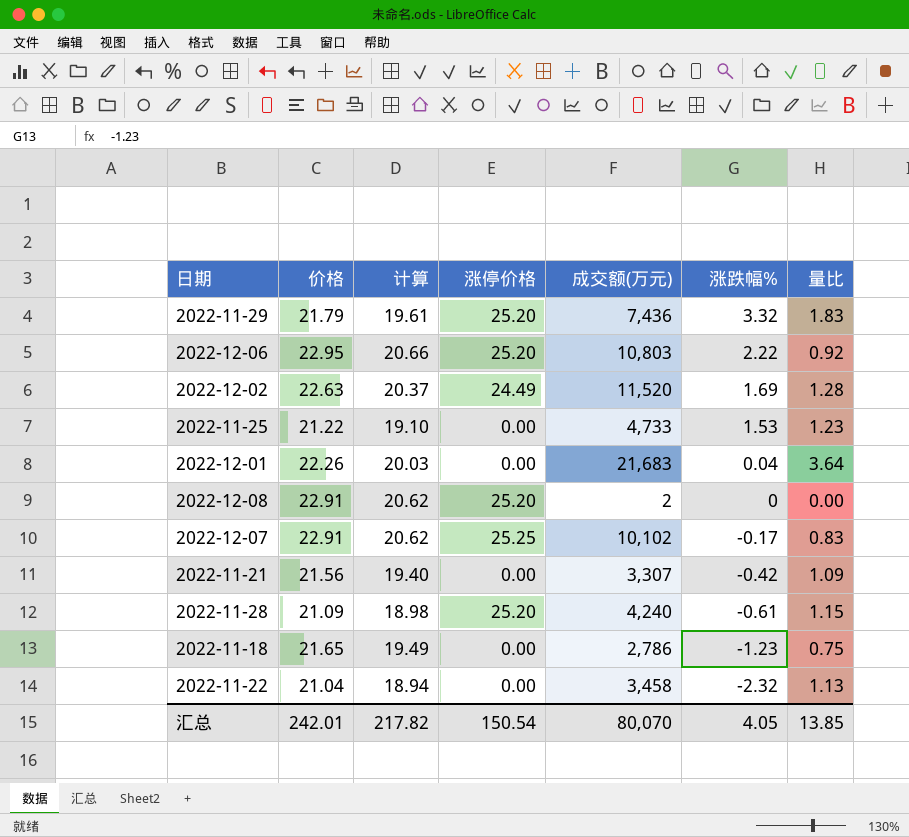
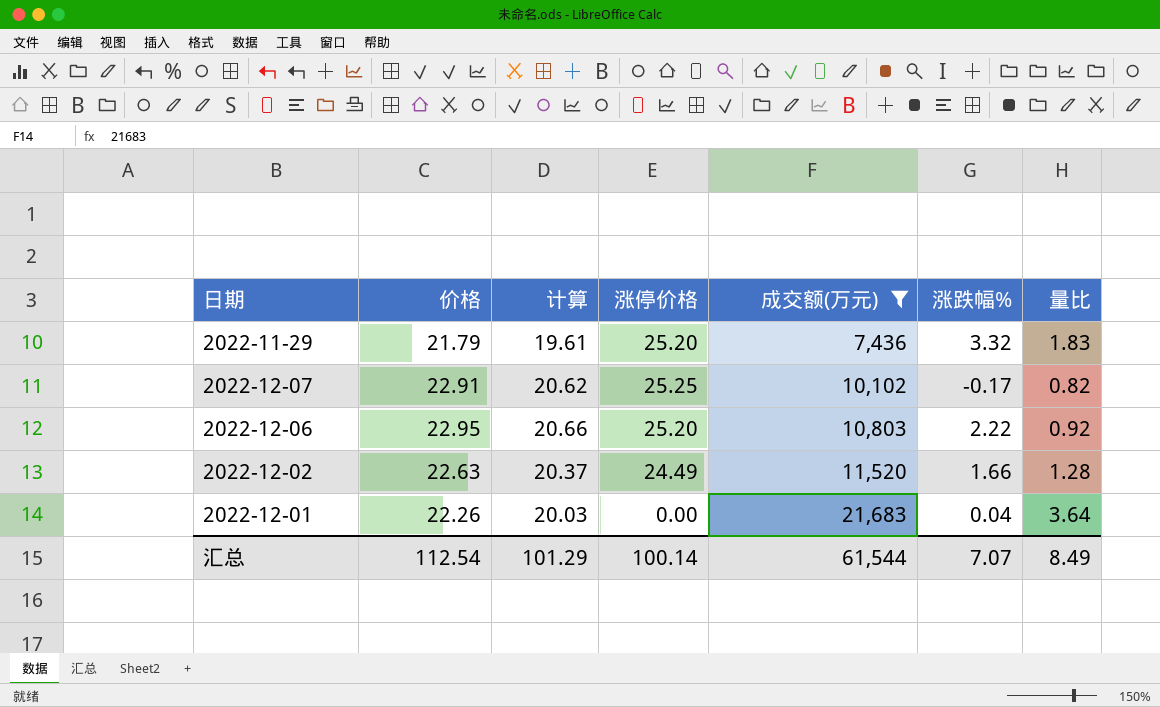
filter: none -> 成交额(万元) >= 7,436
row order: 涨跌幅% descending -> 成交额(万元) ascending
2022-12-07 | 量比: 0.83 -> 0.82
2022-12-02 | 涨跌幅%: 1.69 -> 1.66
汇总 | 价格: 242.01 -> 112.54
汇总 | 计算: 217.82 -> 101.29
汇总 | 涨停价格: 150.54 -> 100.14
汇总 | 成交额(万元): 80,070 -> 61,544
汇总 | 涨跌幅%: 4.05 -> 7.07
汇总 | 量比: 13.85 -> 8.49

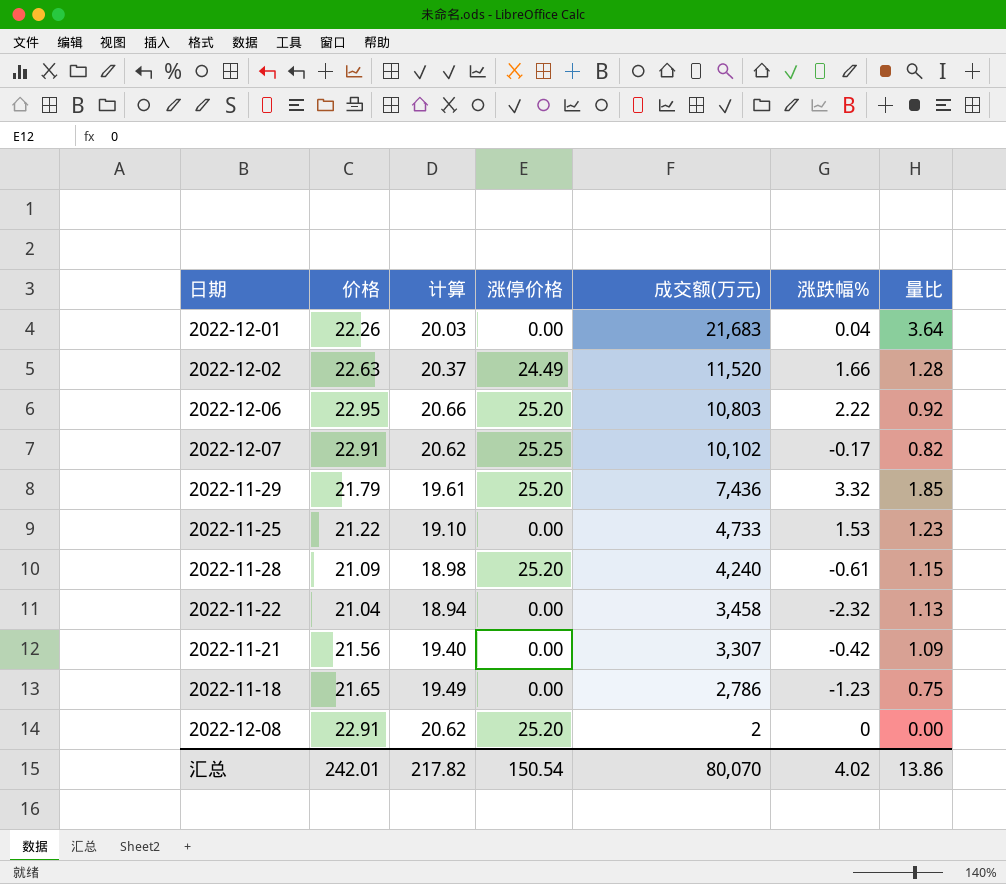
filter: 成交额(万元) >= 7,436 -> none
row order: 成交额(万元) ascending -> 成交额(万元) descending
2022-11-29 | 量比: 1.83 -> 1.85
汇总 | 价格: 112.54 -> 242.01
汇总 | 计算: 101.29 -> 217.82
汇总 | 涨停价格: 100.14 -> 150.54
汇总 | 成交额(万元): 61,544 -> 80,070
汇总 | 涨跌幅%: 7.07 -> 4.02
汇总 | 量比: 8.49 -> 13.86

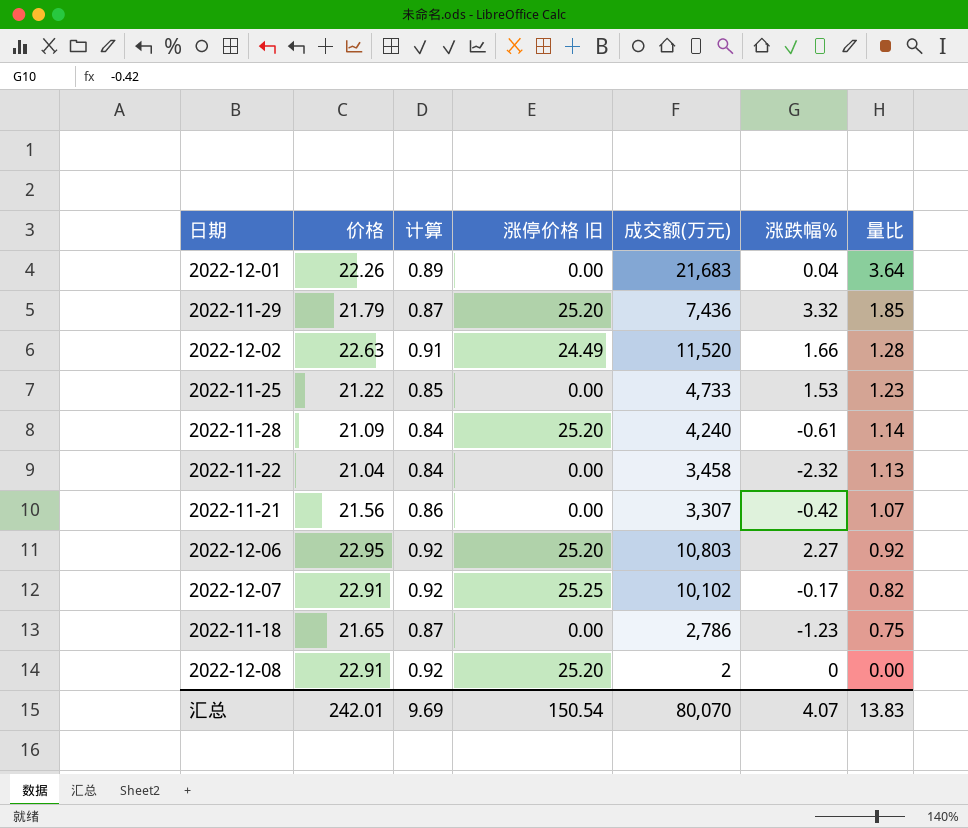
row order: 成交额(万元) descending -> 量比 descending
column 计算 | formula: [价格] * 0.9 -> [价格] * 0.04
column name: 涨停价格 -> 涨停价格 旧
2022-11-28 | 量比: 1.15 -> 1.14
2022-11-21 | 量比: 1.09 -> 1.07
2022-12-06 | 涨跌幅%: 2.22 -> 2.27
汇总 | 计算: 217.82 -> 9.69
汇总 | 涨跌幅%: 4.02 -> 4.07
汇总 | 量比: 13.86 -> 13.83

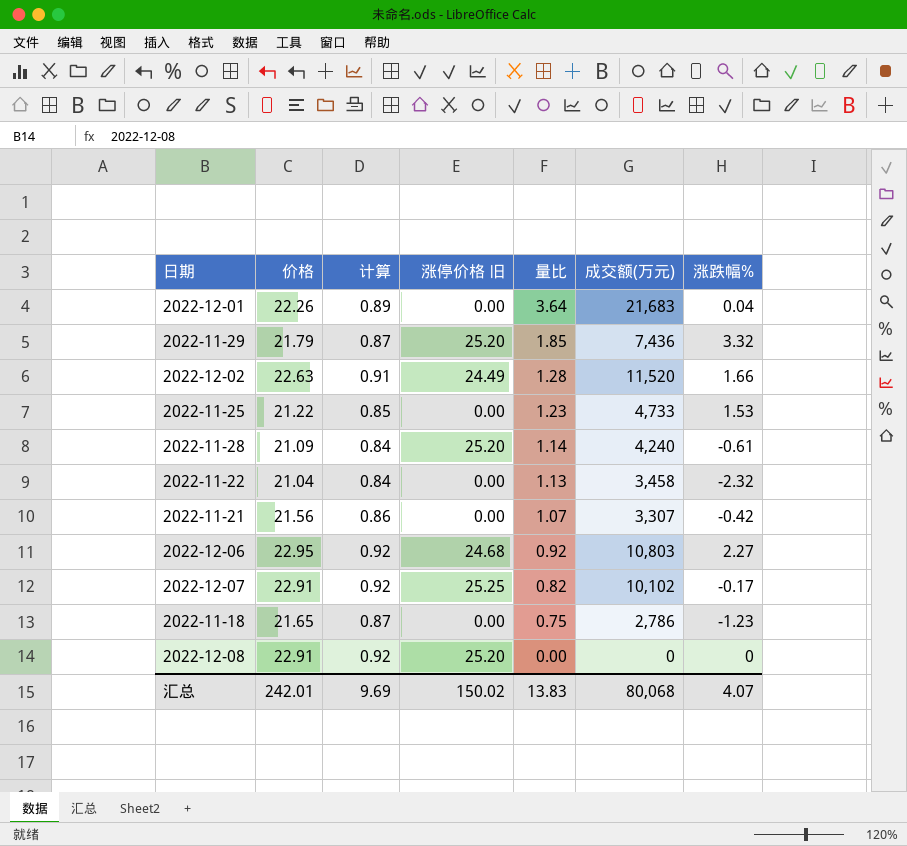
column 量比 | position: 7 -> 5
2022-12-06 | 涨停价格 旧: 25.20 -> 24.68
2022-12-08 | 成交额(万元): 2 -> 0
汇总 | 涨停价格 旧: 150.54 -> 150.02
汇总 | 成交额(万元): 80,070 -> 80,068

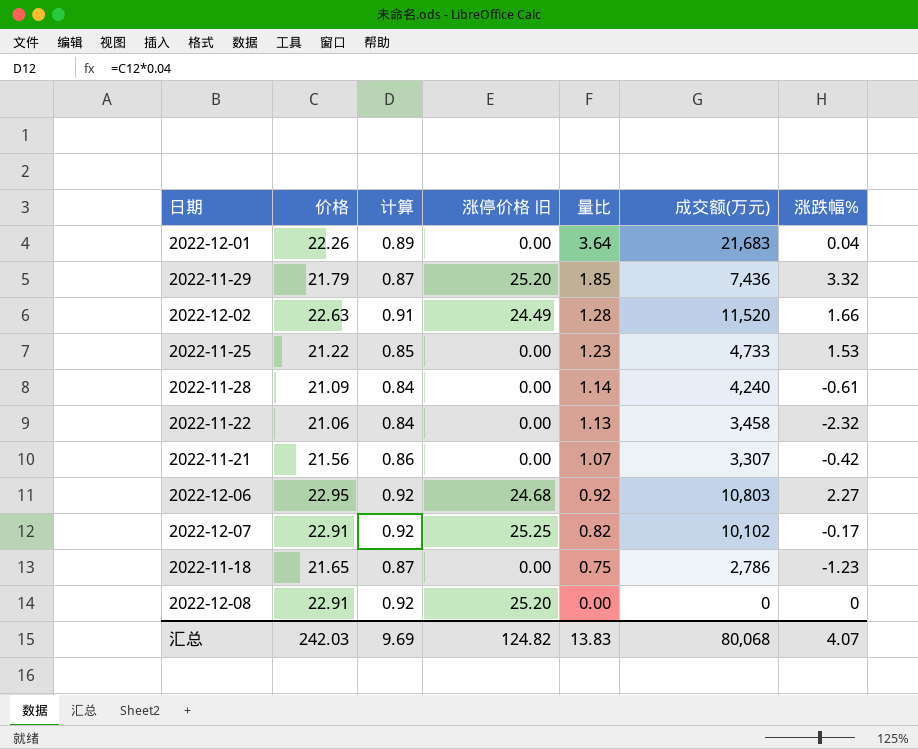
2022-11-28 | 涨停价格 旧: 25.20 -> 0.00
2022-11-22 | 价格: 21.04 -> 21.06
汇总 | 价格: 242.01 -> 242.03
汇总 | 涨停价格 旧: 150.02 -> 124.82

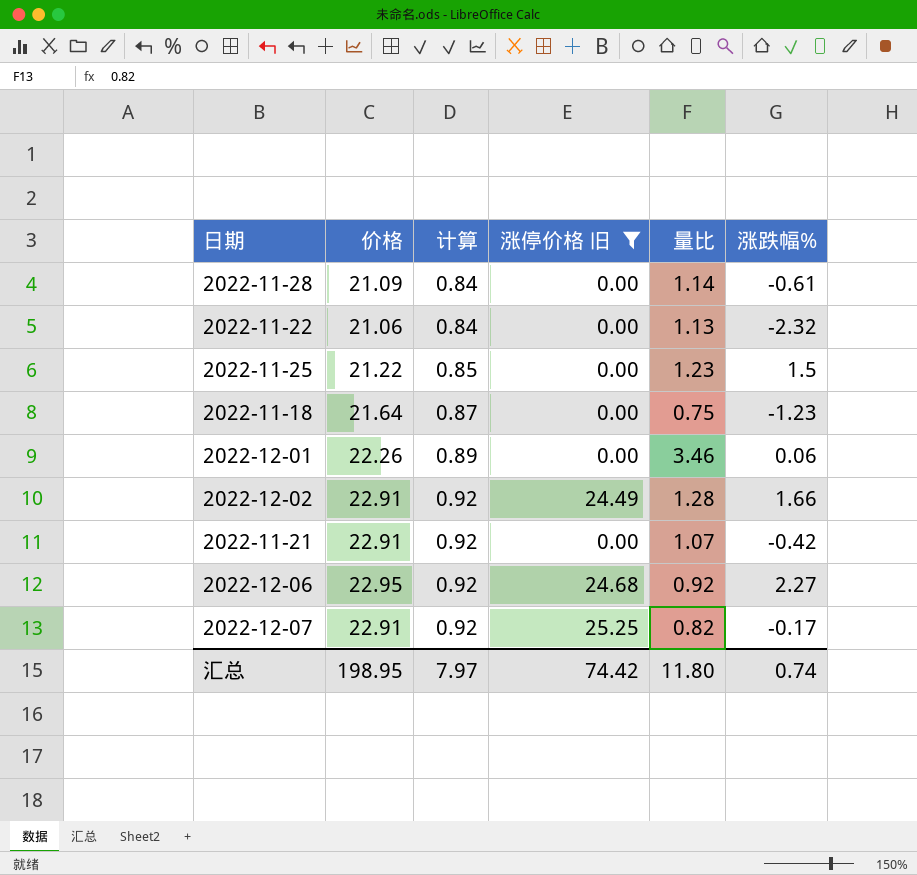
filter: none -> 涨停价格 旧 != 25.20
row order: 量比 descending -> 计算 ascending
column 成交额(万元) | position: 6 -> none
2022-11-25 | 涨跌幅%: 1.53 -> 1.5
2022-11-18 | 价格: 21.65 -> 21.64
2022-12-01 | 量比: 3.64 -> 3.46
2022-12-01 | 涨跌幅%: 0.04 -> 0.06
2022-12-02 | 价格: 22.63 -> 22.91
2022-12-02 | 计算: 0.91 -> 0.92
2022-11-21 | 价格: 21.56 -> 22.91
2022-11-21 | 计算: 0.86 -> 0.92
汇总 | 价格: 242.03 -> 198.95
汇总 | 计算: 9.69 -> 7.97
汇总 | 涨停价格 旧: 124.82 -> 74.42
汇总 | 量比: 13.83 -> 11.80
汇总 | 涨跌幅%: 4.07 -> 0.74

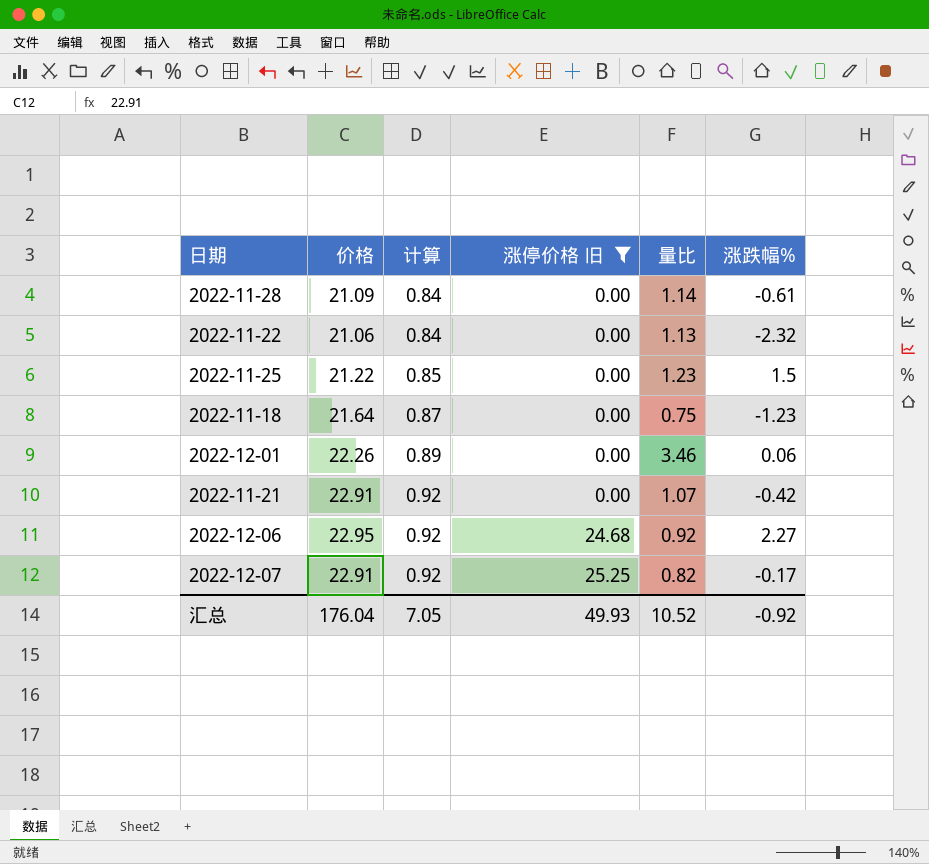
row 2022-12-02: 22.91 | 0.92 | 24.49 | 1.28 | 1.66 -> none
汇总 | 价格: 198.95 -> 176.04
汇总 | 计算: 7.97 -> 7.05
汇总 | 涨停价格 旧: 74.42 -> 49.93
汇总 | 量比: 11.80 -> 10.52
汇总 | 涨跌幅%: 0.74 -> -0.92

